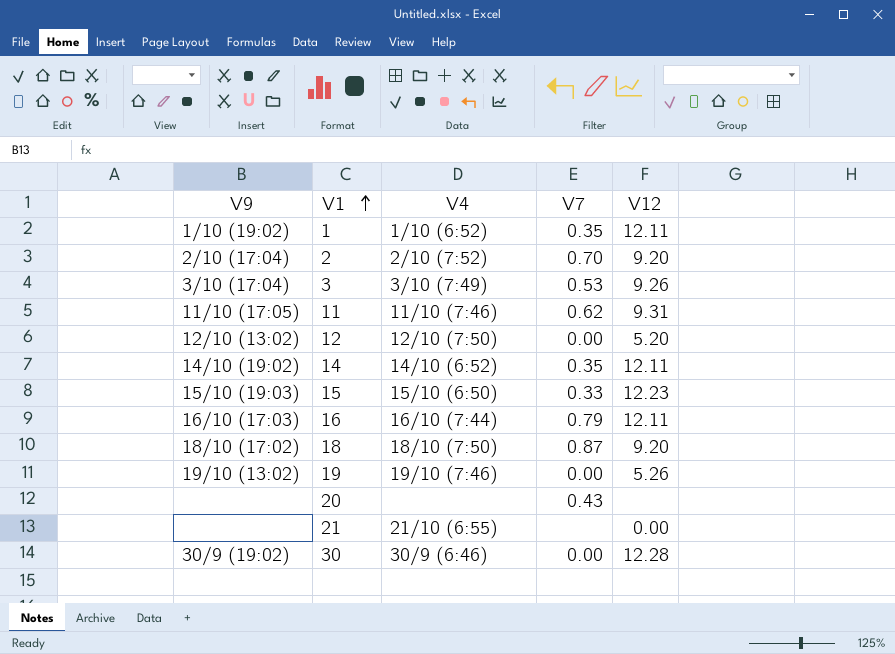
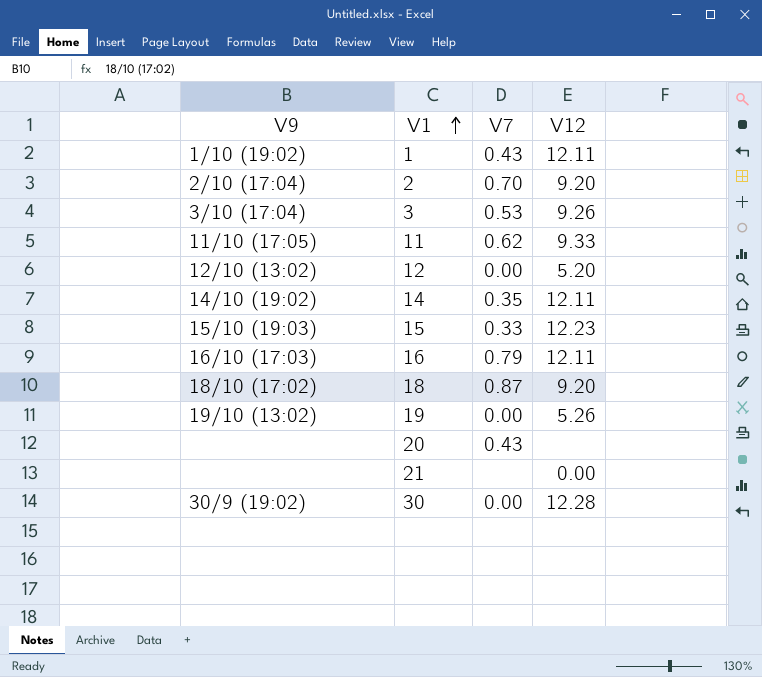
column V4 | position: 3 -> none
1 | V7: 0.35 -> 0.43
11 | V12: 9.31 -> 9.33

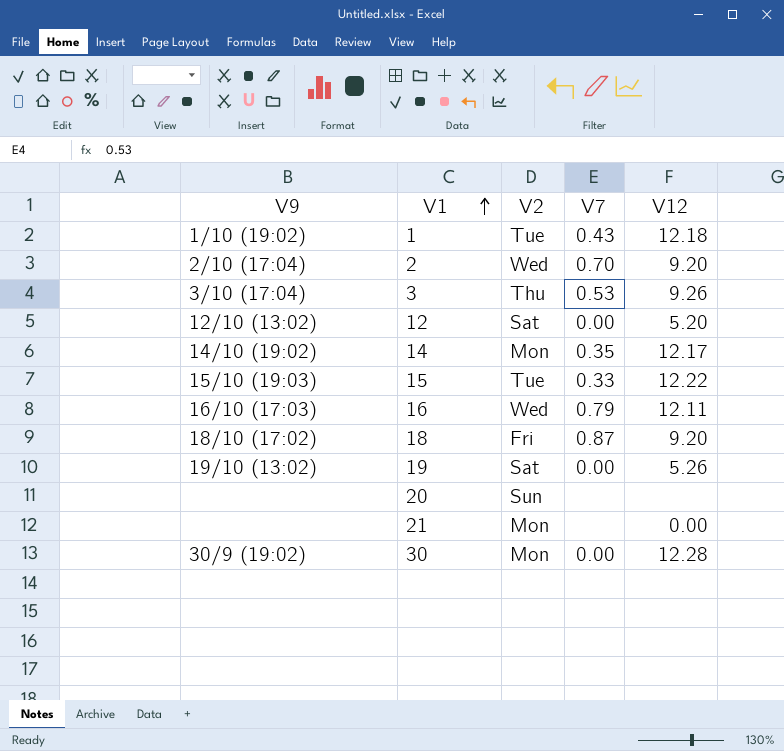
column V2 | position: none -> 3
row 11: 11/10 (17:05) | 0.62 | 9.33 -> none
1 | V12: 12.11 -> 12.18
14 | V12: 12.11 -> 12.17
15 | V12: 12.23 -> 12.22
20 | V7: 0.43 -> none

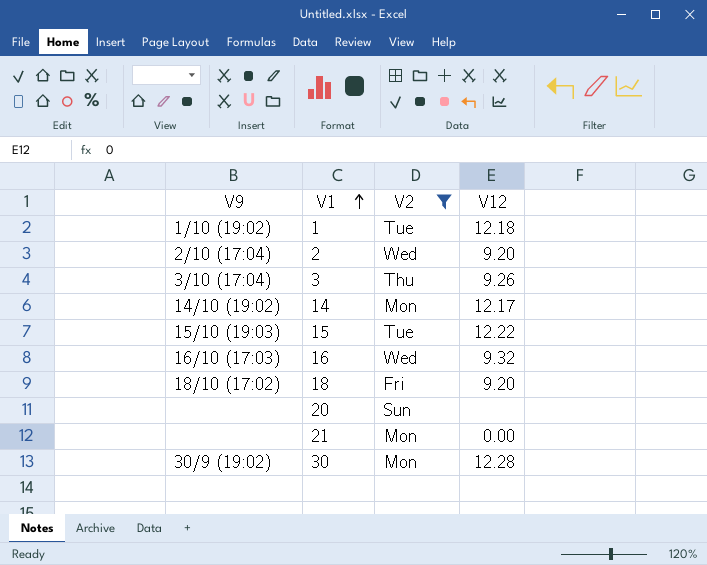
filter: none -> V2 != Sat
column V7 | position: 4 -> none
16 | V12: 12.11 -> 9.32

